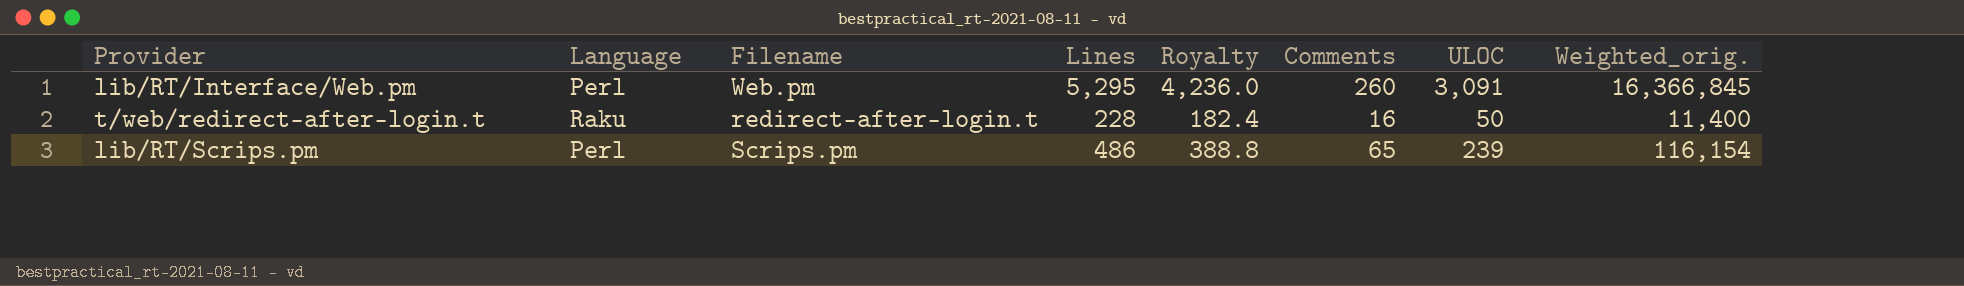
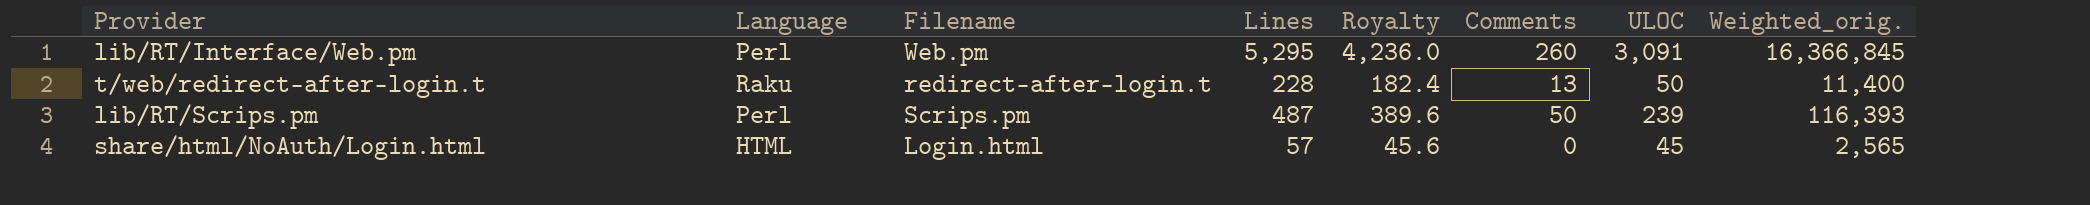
t/web/redirect-after-login.t | Comments: 16 -> 13
lib/RT/Scrips.pm | Lines: 486 -> 487
lib/RT/Scrips.pm | Royalty: 388.8 -> 389.6
lib/RT/Scrips.pm | Comments: 65 -> 50
lib/RT/Scrips.pm | Weighted_orig.: 116,154 -> 116,393
row share/html/NoAuth/Login.html: none -> HTML | Login.html | 57 | 45.6 | 0 | 45 | 2,565

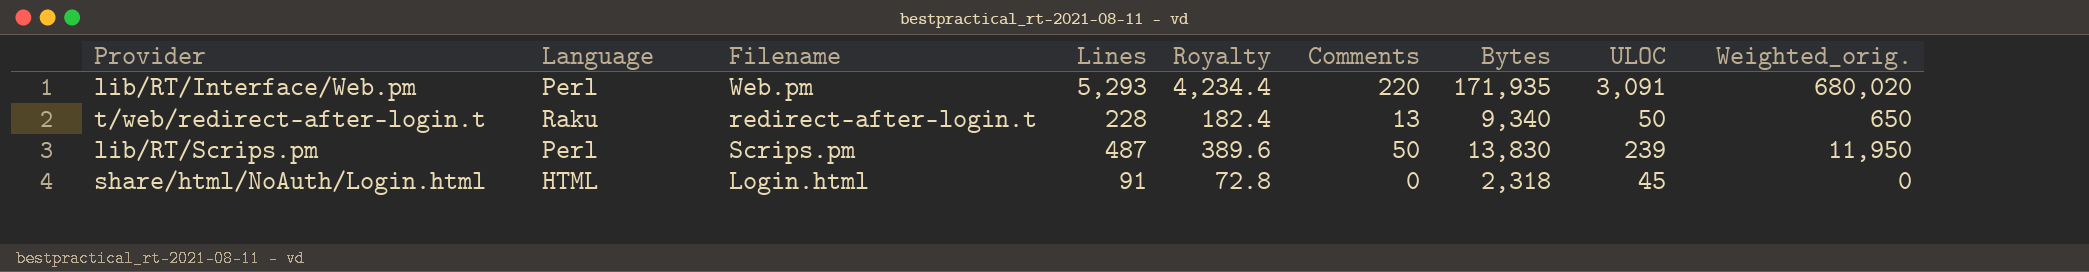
column Bytes | position: none -> 7
column Weighted_orig. | formula: [Lines] * [ULOC] -> [Comments] * [ULOC]
lib/RT/Interface/Web.pm | Lines: 5,295 -> 5,293
lib/RT/Interface/Web.pm | Royalty: 4,236.0 -> 4,234.4
lib/RT/Interface/Web.pm | Comments: 260 -> 220
share/html/NoAuth/Login.html | Lines: 57 -> 91
share/html/NoAuth/Login.html | Royalty: 45.6 -> 72.8

